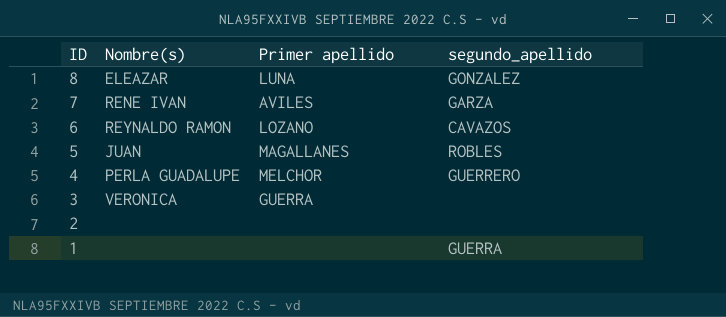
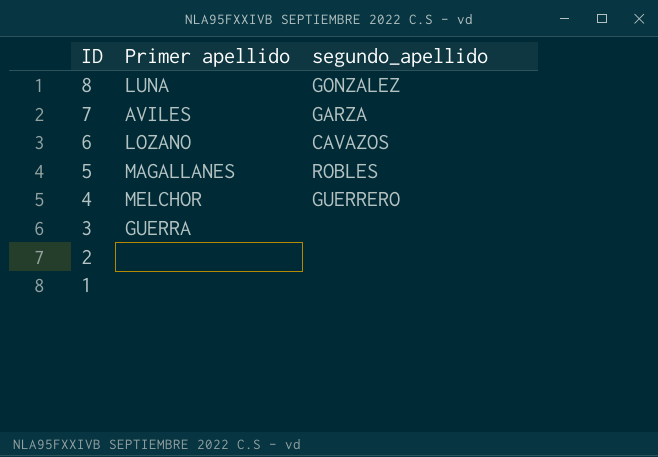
column Nombre(s) | position: 2 -> none
1 | segundo_apellido: GUERRA -> none

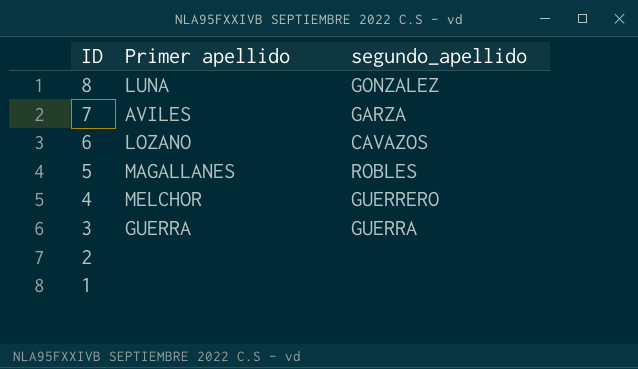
3 | segundo_apellido: none -> GUERRA

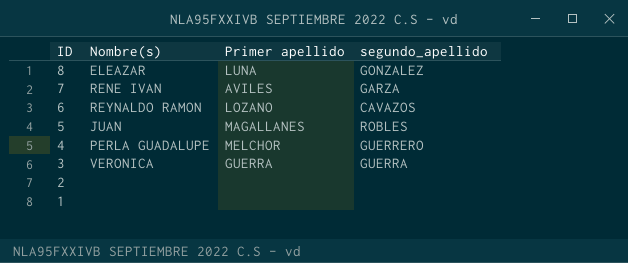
column Nombre(s) | position: none -> 2

